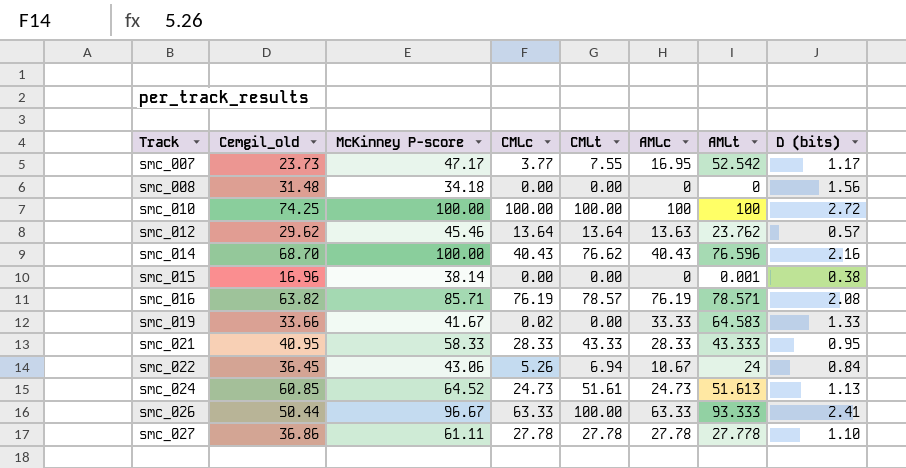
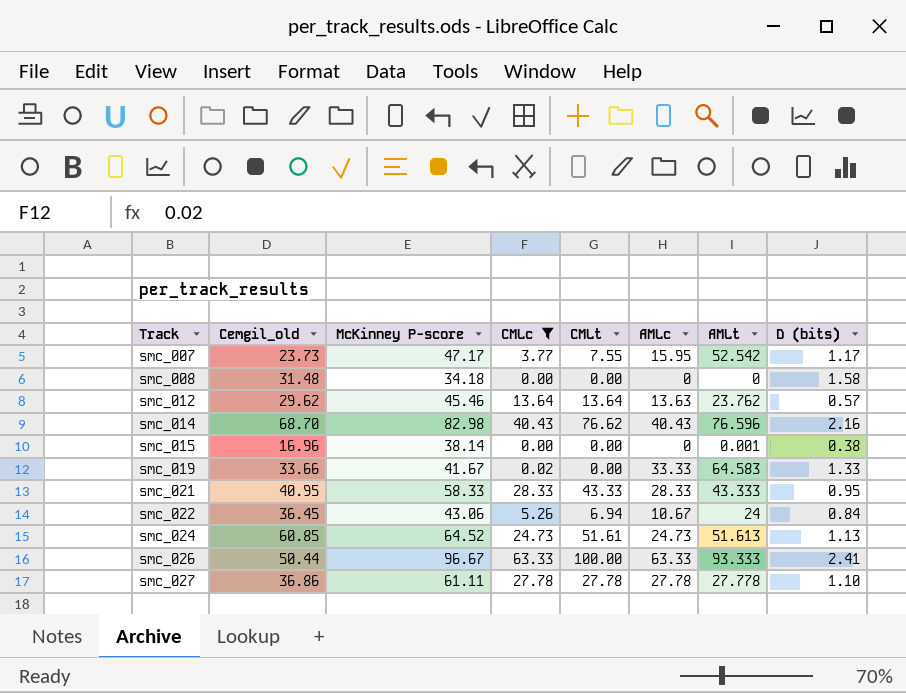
filter: none -> CMLc <= 63.33
smc_007 | AMLc: 16.95 -> 15.95
smc_008 | D (bits): 1.56 -> 1.58
smc_014 | McKinney P-score: 100.00 -> 82.98

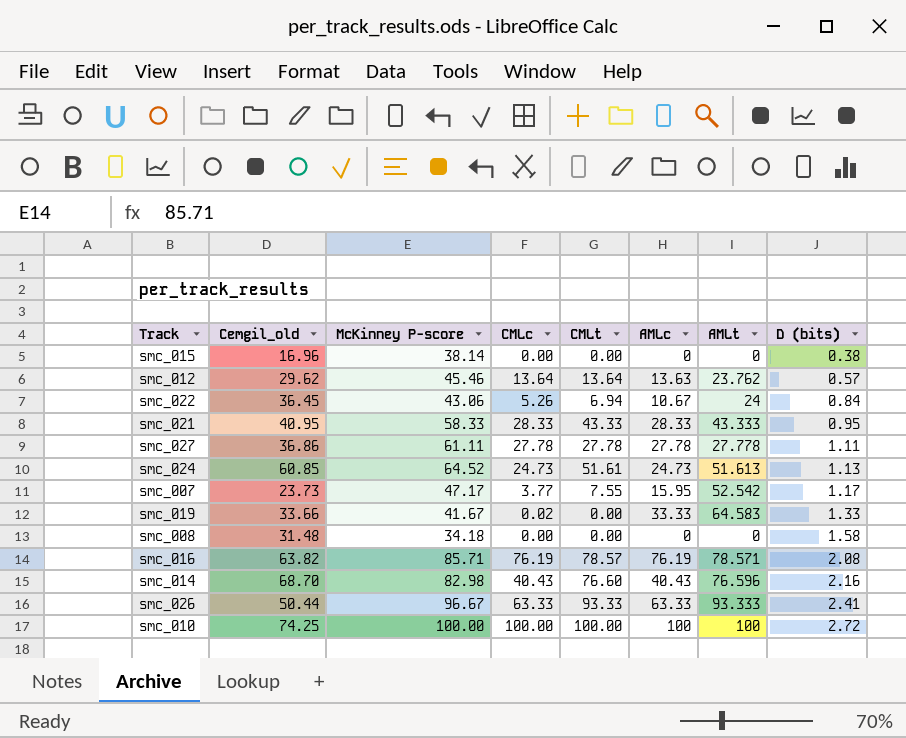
filter: CMLc <= 63.33 -> none
row order: Track ascending -> D (bits) ascending
smc_015 | AMLt: 0.001 -> 0
smc_027 | D (bits): 1.10 -> 1.11
smc_014 | CMLt: 76.62 -> 76.60
smc_026 | CMLt: 100.00 -> 93.33

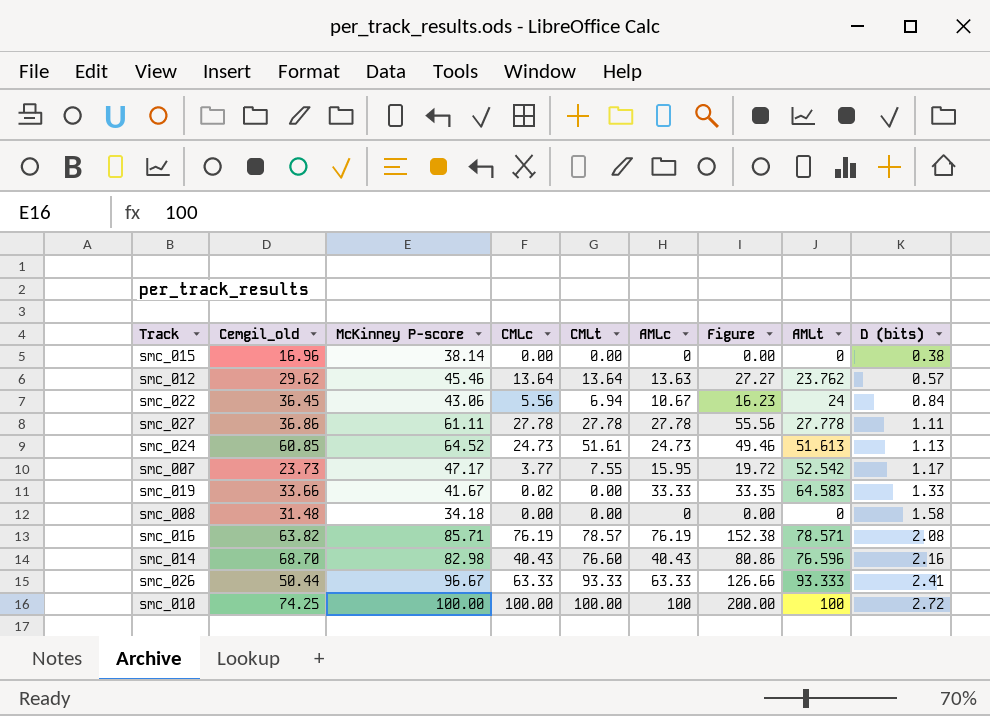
column Figure | formula: none -> [CMLc] + [AMLc]
row smc_021: 40.95 | 58.33 | 28.33 | 43.33 | 28.33 | 43.333 | 0.95 -> none
smc_022 | CMLc: 5.26 -> 5.56

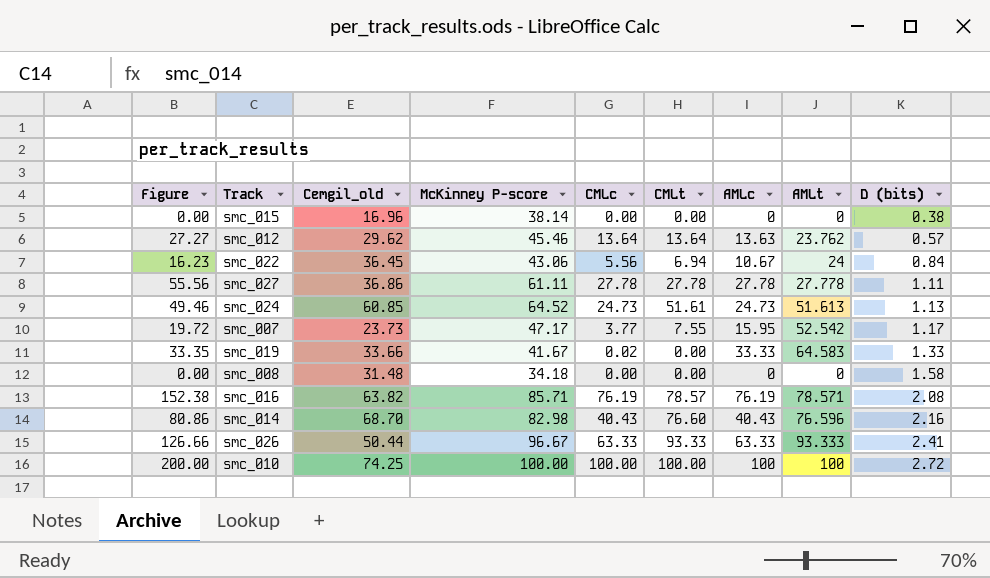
column Figure | position: 7 -> 1

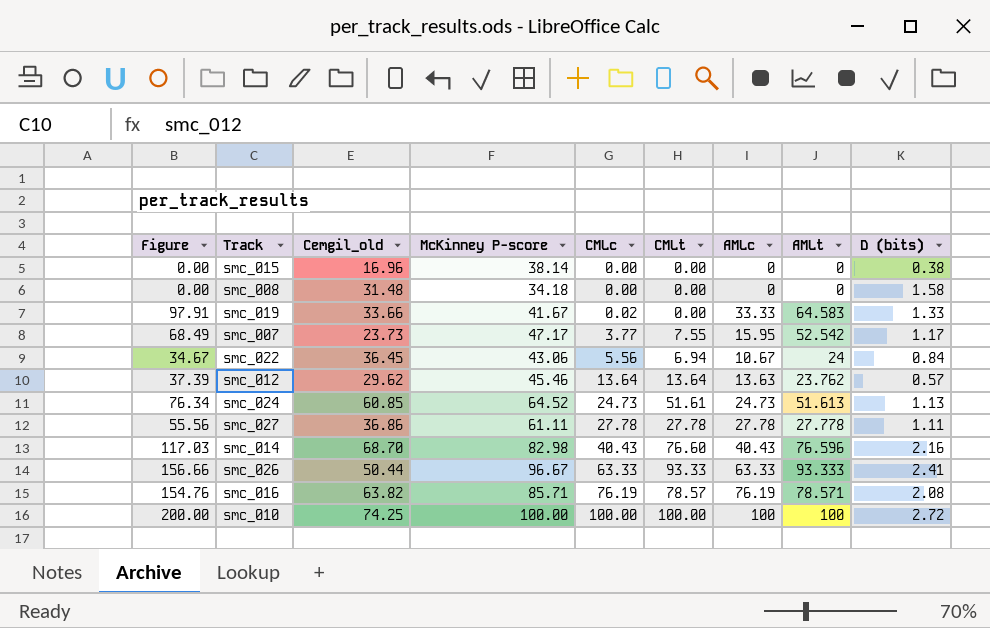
row order: D (bits) ascending -> CMLc ascending
column Figure | formula: [CMLc] + [AMLc] -> [AMLc] + [AMLt]

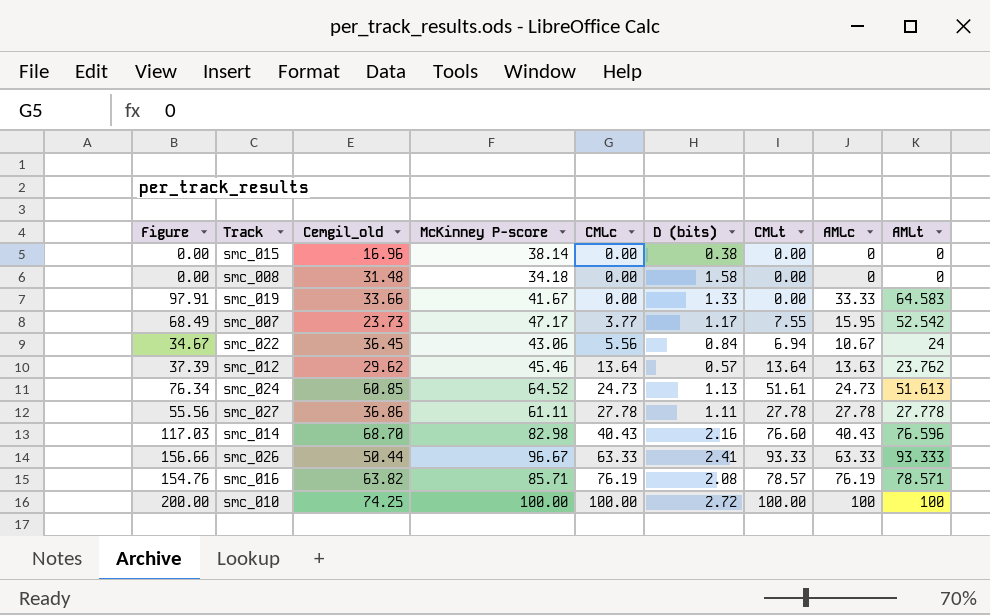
column D (bits) | position: 9 -> 6
smc_019 | CMLc: 0.02 -> 0.00

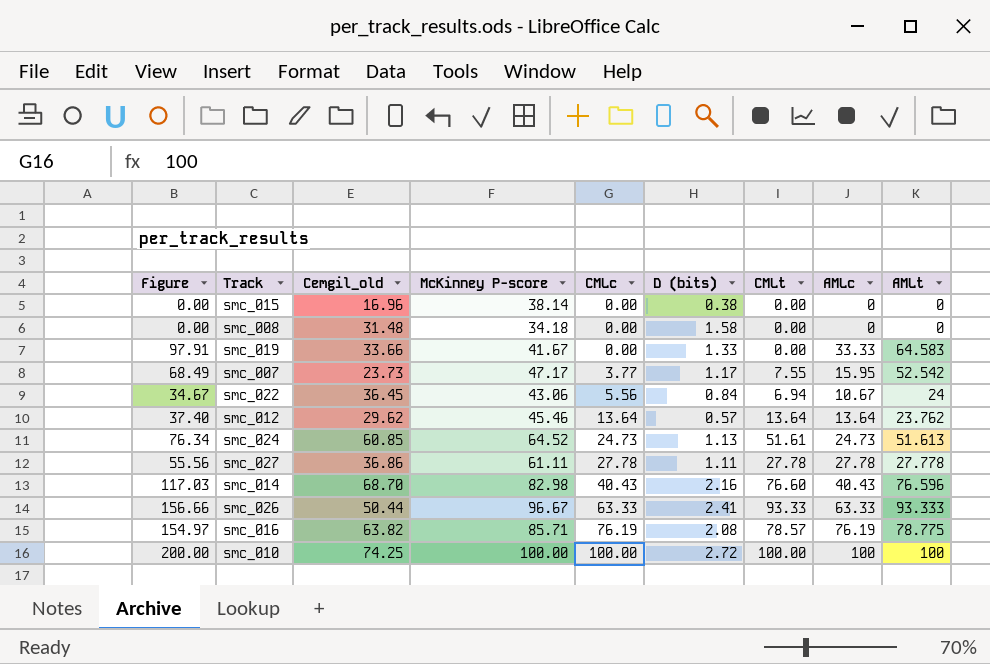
smc_012 | Figure: 37.39 -> 37.40
smc_012 | AMLc: 13.63 -> 13.64
smc_016 | Figure: 154.76 -> 154.97
smc_016 | AMLt: 78.571 -> 78.775

